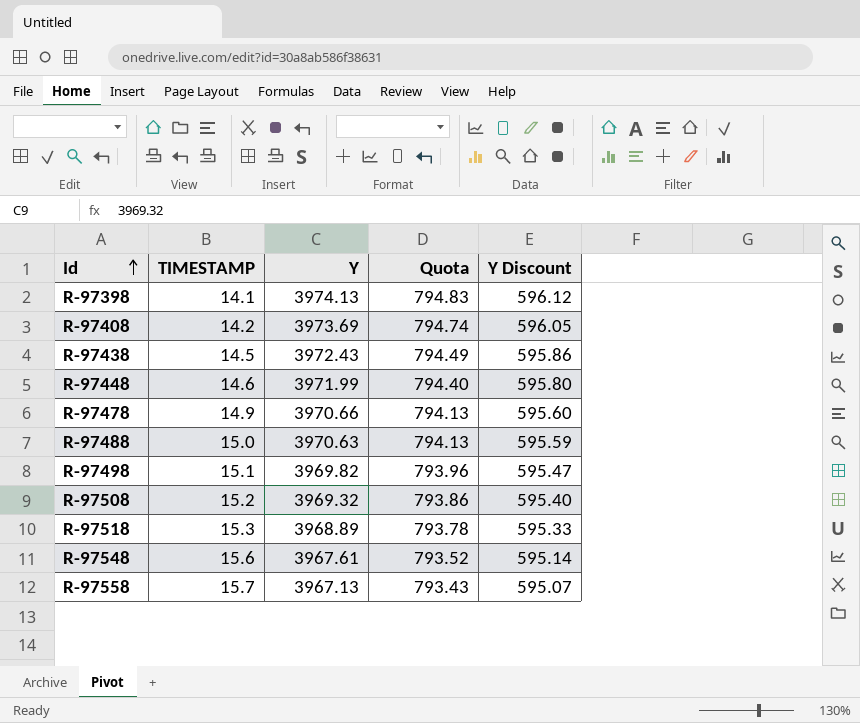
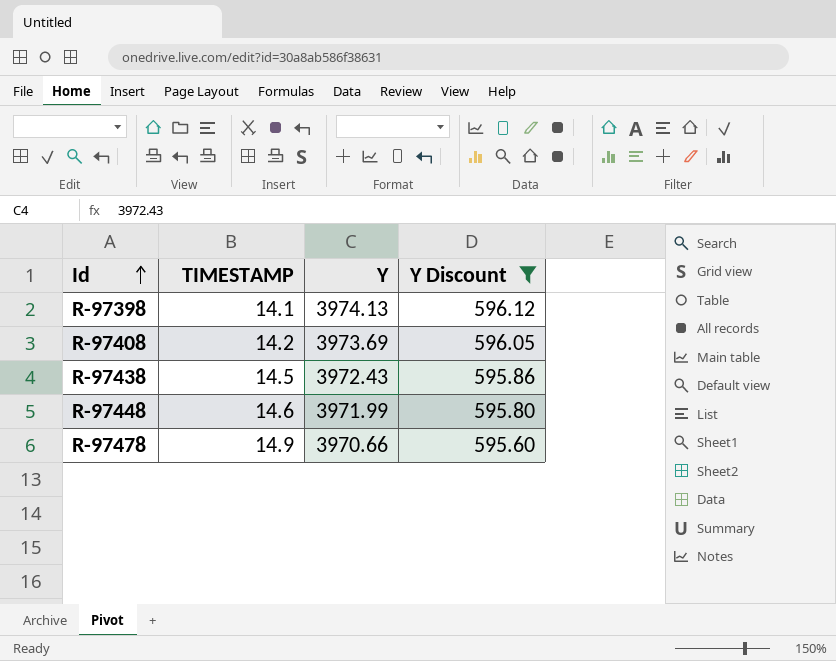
filter: none -> Y Discount >= 595.60
column Quota | formula: [Y] * 0.2 -> none

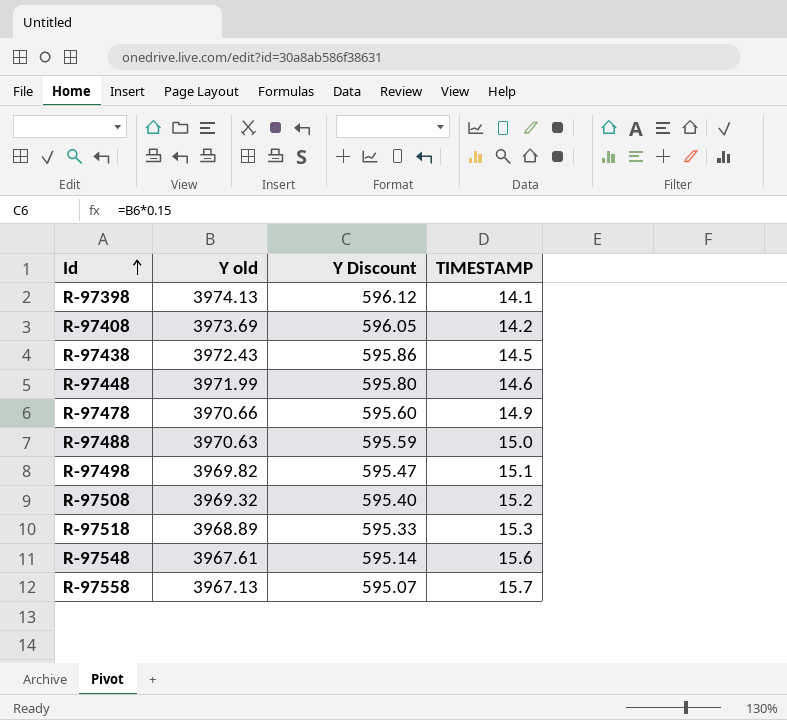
filter: Y Discount >= 595.60 -> none
column name: Y -> Y old
column TIMESTAMP | position: 2 -> 4

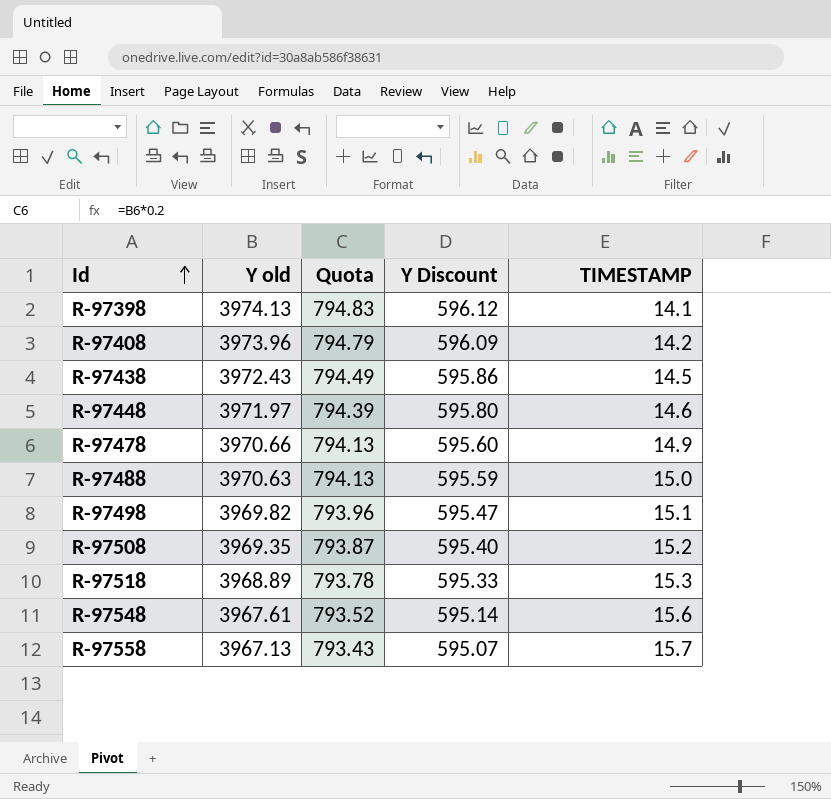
column Quota | formula: none -> [Y old] * 0.2
R-97408 | Y old: 3973.69 -> 3973.96
R-97408 | Y Discount: 596.05 -> 596.09
R-97448 | Y old: 3971.99 -> 3971.97
R-97508 | Y old: 3969.32 -> 3969.35

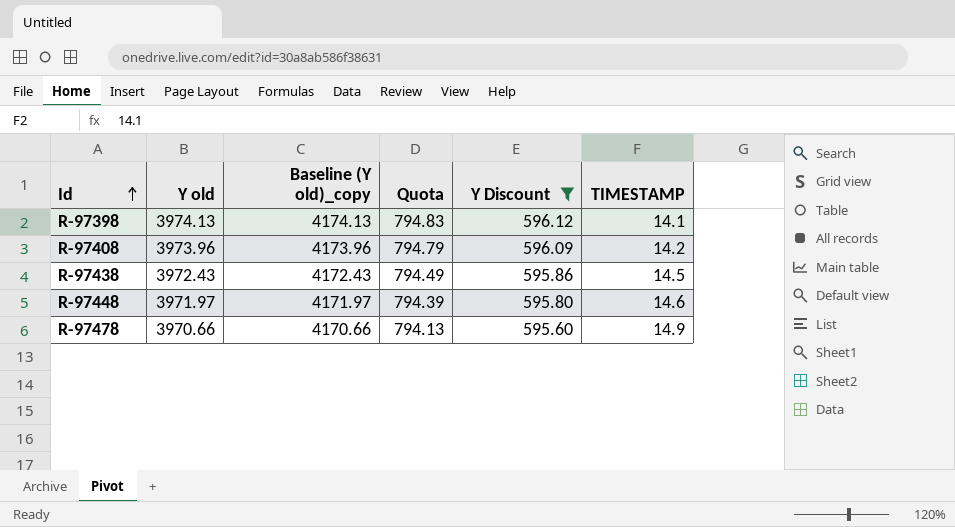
filter: none -> Y Discount >= 595.60
column Baseline (Y old)_copy | formula: none -> [Y old] + 200

